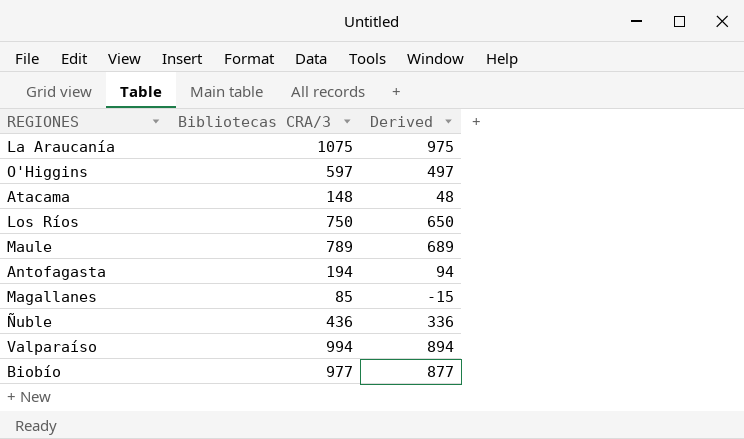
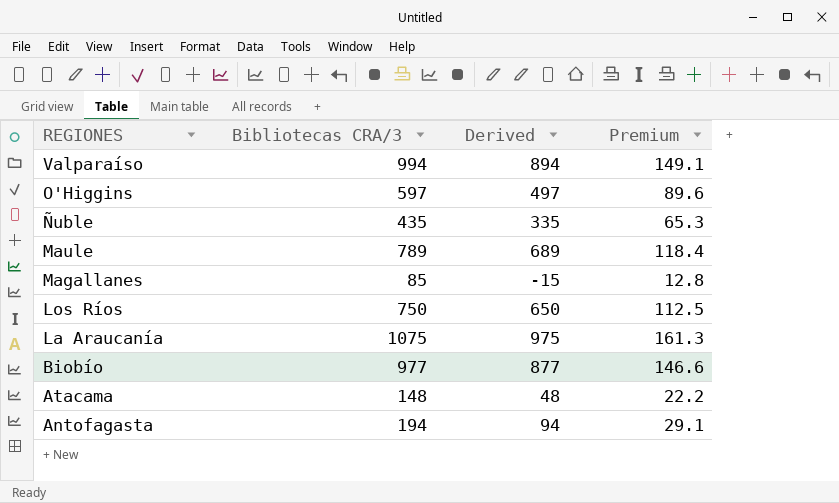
row order: none -> REGIONES descending
column Premium | formula: none -> [Bibliotecas CRA/3] * 0.15
Ñuble | Bibliotecas CRA/3: 436 -> 435
Ñuble | Derived: 336 -> 335

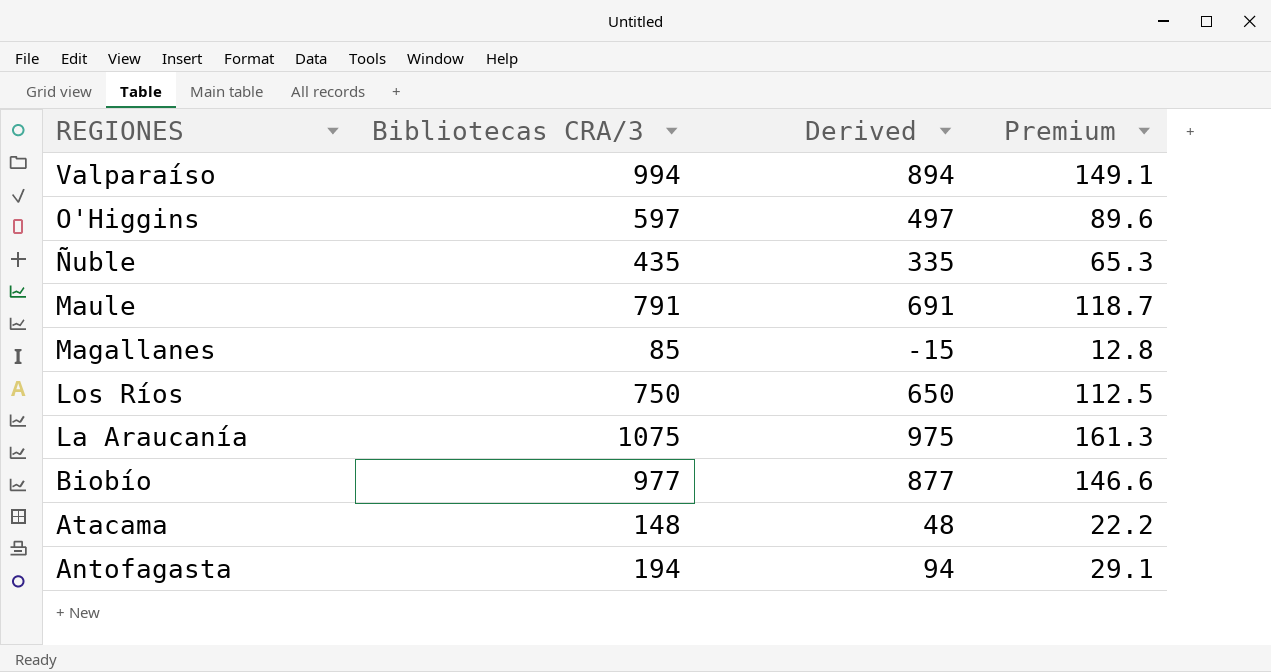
Maule | Bibliotecas CRA/3: 789 -> 791
Maule | Derived: 689 -> 691
Maule | Premium: 118.4 -> 118.7

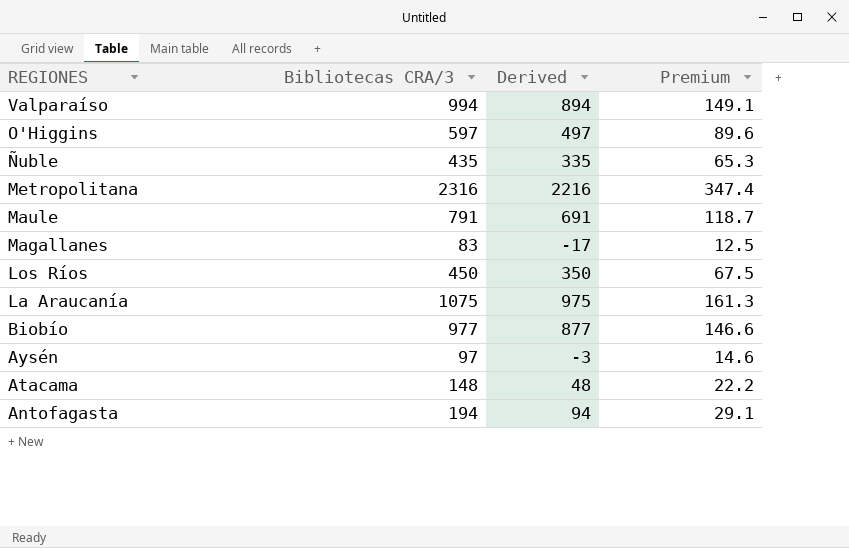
row Metropolitana: none -> 2316 | 2216 | 347.4
Magallanes | Bibliotecas CRA/3: 85 -> 83
Magallanes | Derived: -15 -> -17
Magallanes | Premium: 12.8 -> 12.5
Los Ríos | Bibliotecas CRA/3: 750 -> 450
Los Ríos | Derived: 650 -> 350
Los Ríos | Premium: 112.5 -> 67.5
row Aysén: none -> 97 | -3 | 14.6

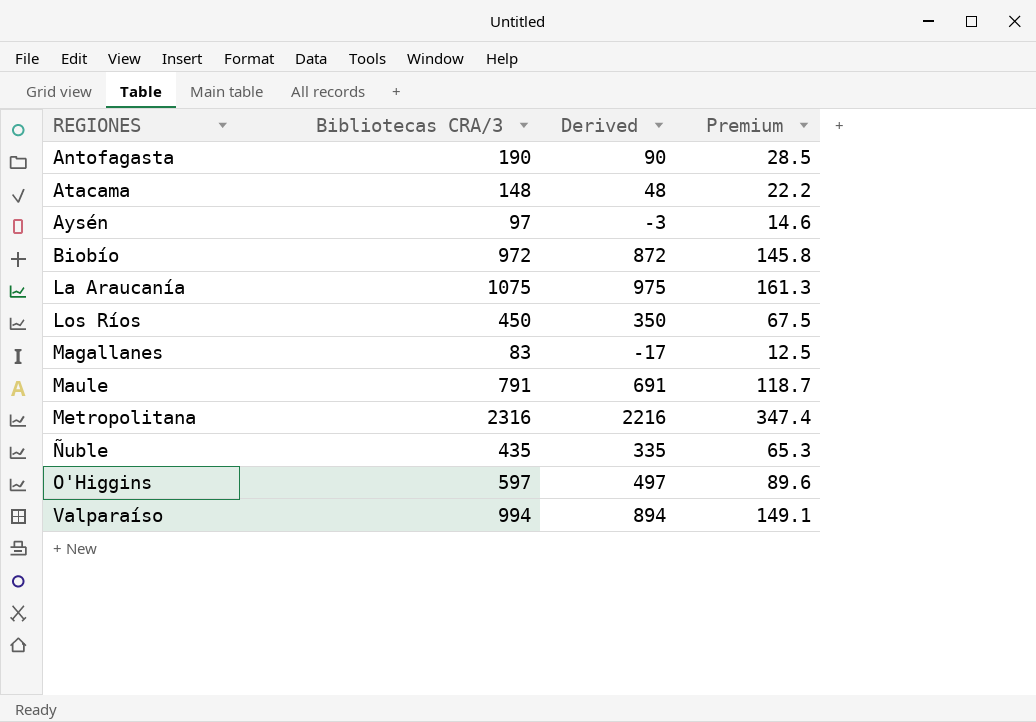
row order: REGIONES descending -> REGIONES ascending
Antofagasta | Bibliotecas CRA/3: 194 -> 190
Antofagasta | Derived: 94 -> 90
Antofagasta | Premium: 29.1 -> 28.5
Biobío | Bibliotecas CRA/3: 977 -> 972
Biobío | Derived: 877 -> 872
Biobío | Premium: 146.6 -> 145.8

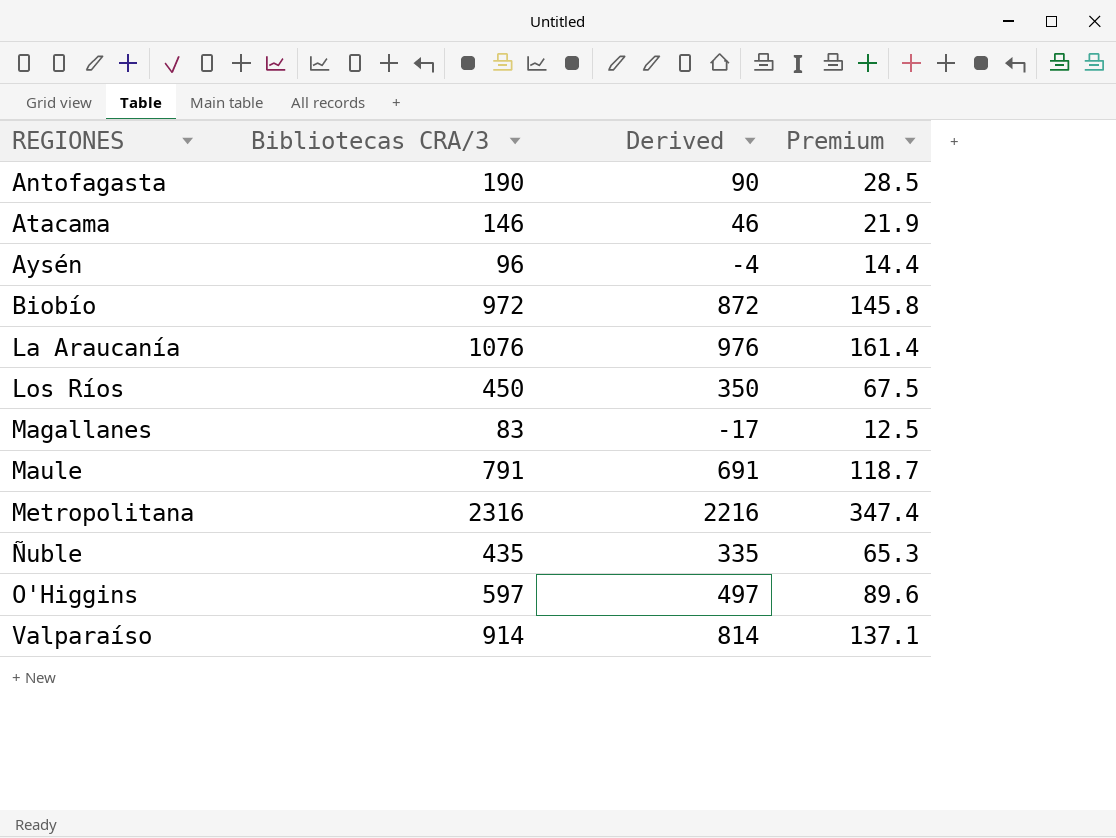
Atacama | Bibliotecas CRA/3: 148 -> 146
Atacama | Derived: 48 -> 46
Atacama | Premium: 22.2 -> 21.9
Aysén | Bibliotecas CRA/3: 97 -> 96
Aysén | Derived: -3 -> -4
Aysén | Premium: 14.6 -> 14.4
La Araucanía | Bibliotecas CRA/3: 1075 -> 1076
La Araucanía | Derived: 975 -> 976
La Araucanía | Premium: 161.3 -> 161.4
Valparaíso | Bibliotecas CRA/3: 994 -> 914
Valparaíso | Derived: 894 -> 814
Valparaíso | Premium: 149.1 -> 137.1

